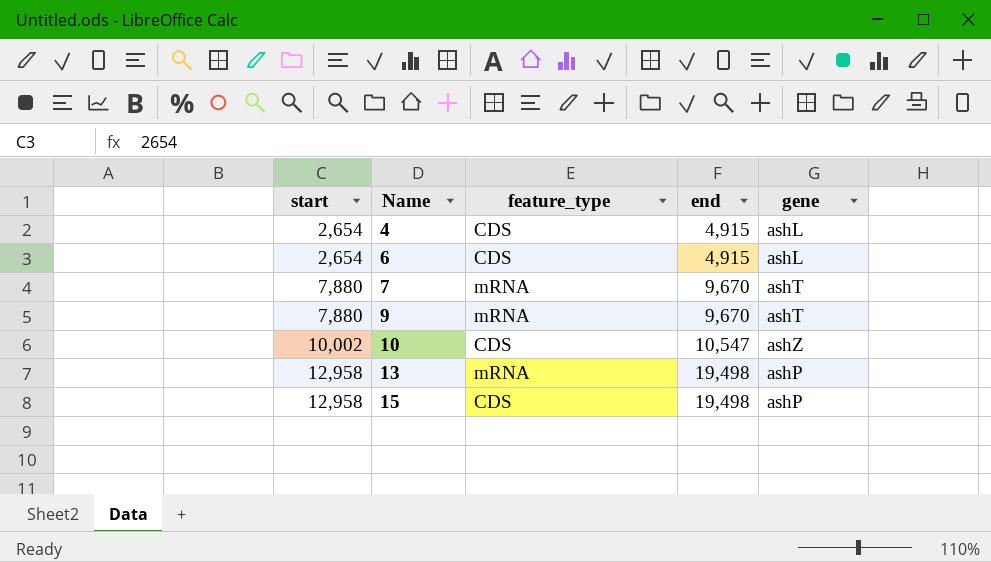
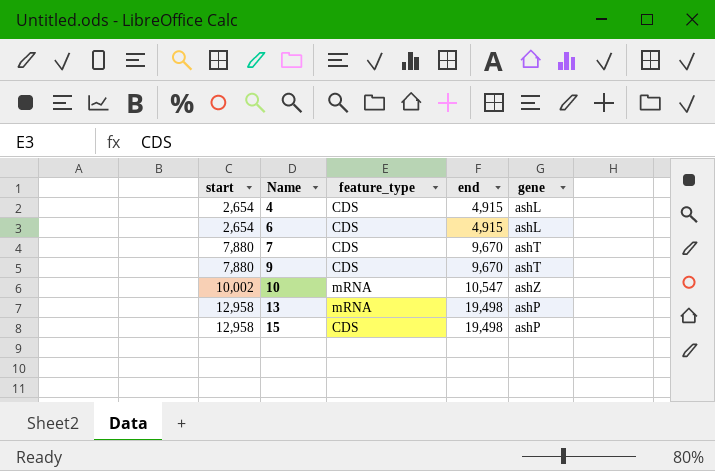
7 | feature_type: mRNA -> CDS
9 | feature_type: mRNA -> CDS
10 | feature_type: CDS -> mRNA

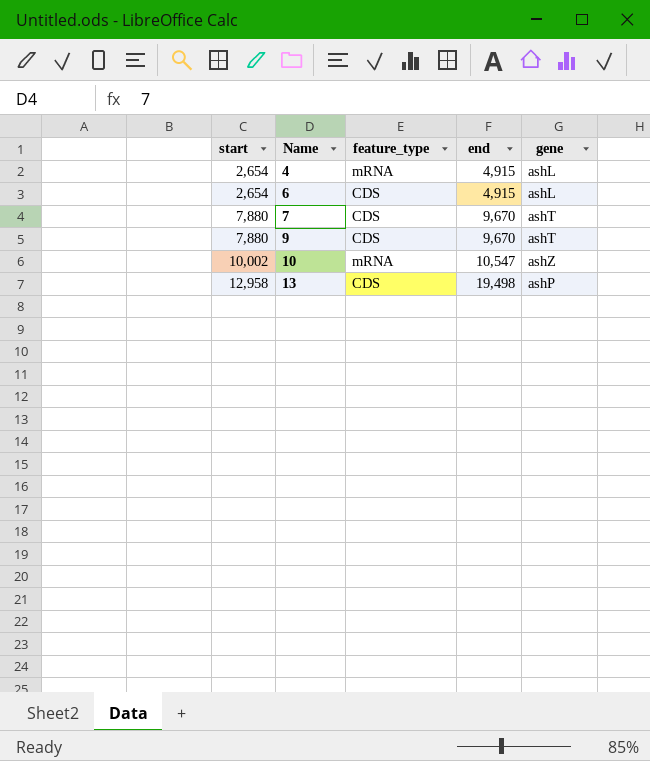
row 15: 12,958 | CDS | 19,498 | ashP -> none
4 | feature_type: CDS -> mRNA
13 | feature_type: mRNA -> CDS

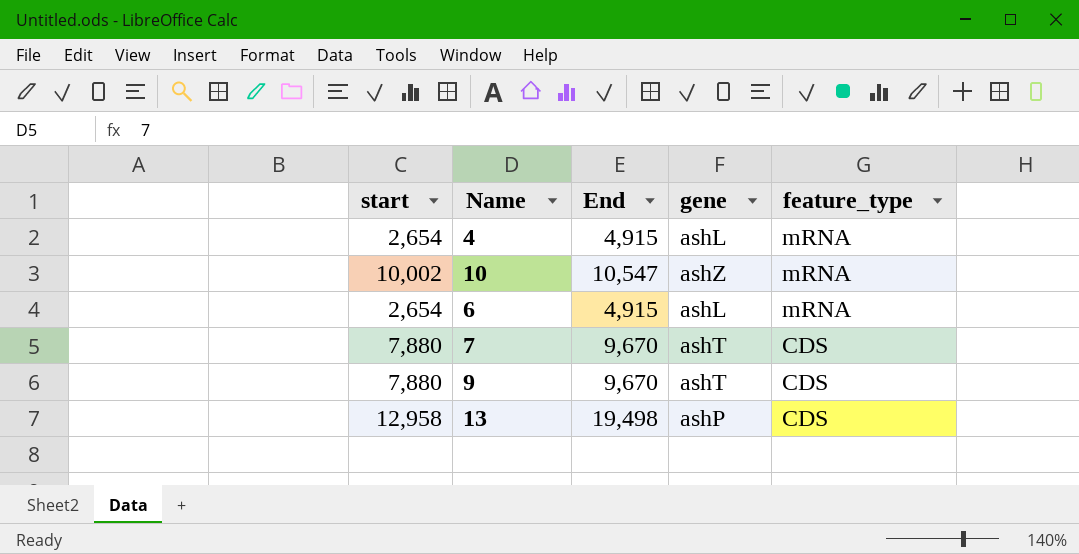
row order: start ascending -> feature_type descending
column name: end -> End
column feature_type | position: 3 -> 5
6 | feature_type: CDS -> mRNA

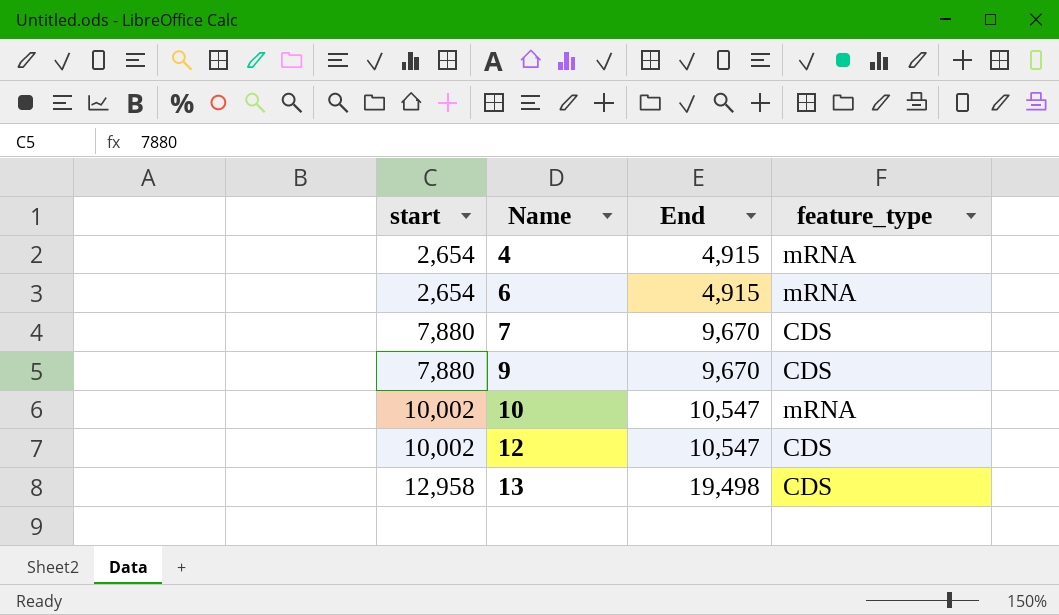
row order: feature_type descending -> start ascending
column gene | position: 4 -> none
row 12: none -> 10,002 | 10,547 | CDS

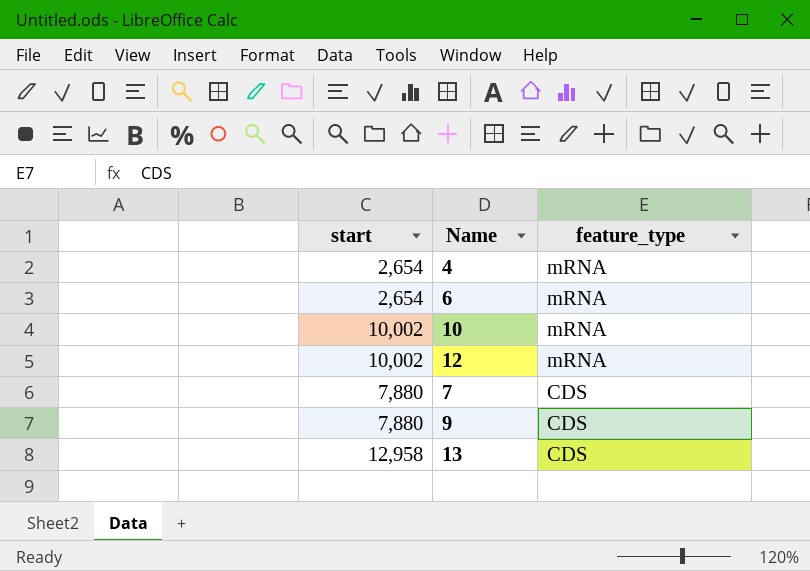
row order: start ascending -> feature_type descending
column End | position: 3 -> none
12 | feature_type: CDS -> mRNA

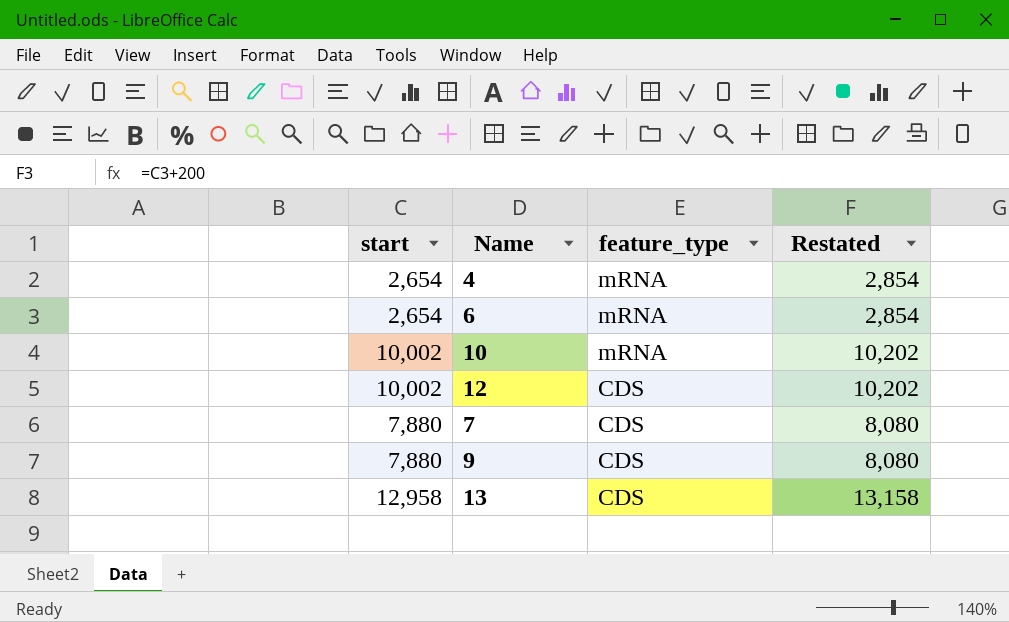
column Restated | formula: none -> [start] + 200
12 | feature_type: mRNA -> CDS

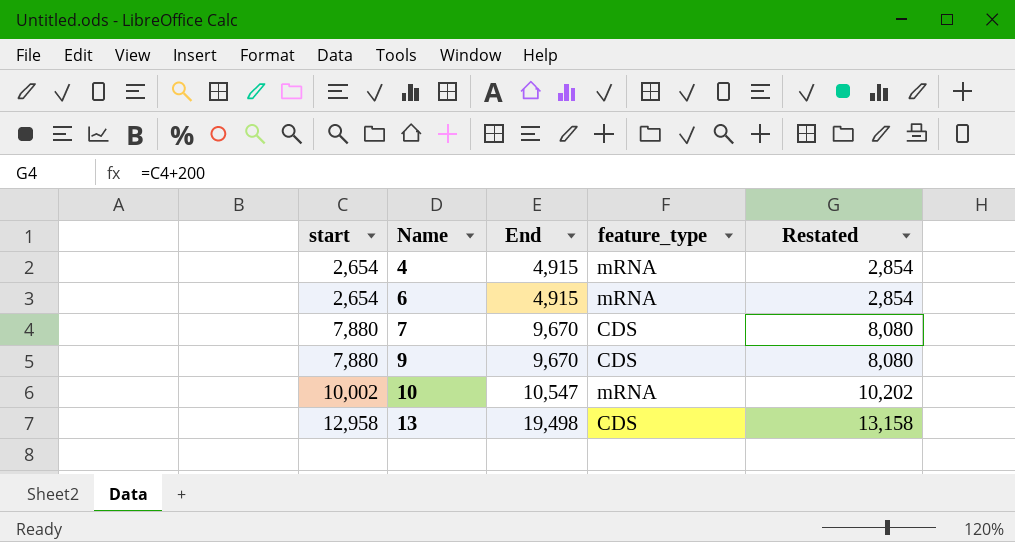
row order: feature_type descending -> start ascending
column End | position: none -> 3
row 12: 10,002 | CDS | 10,202 -> none

